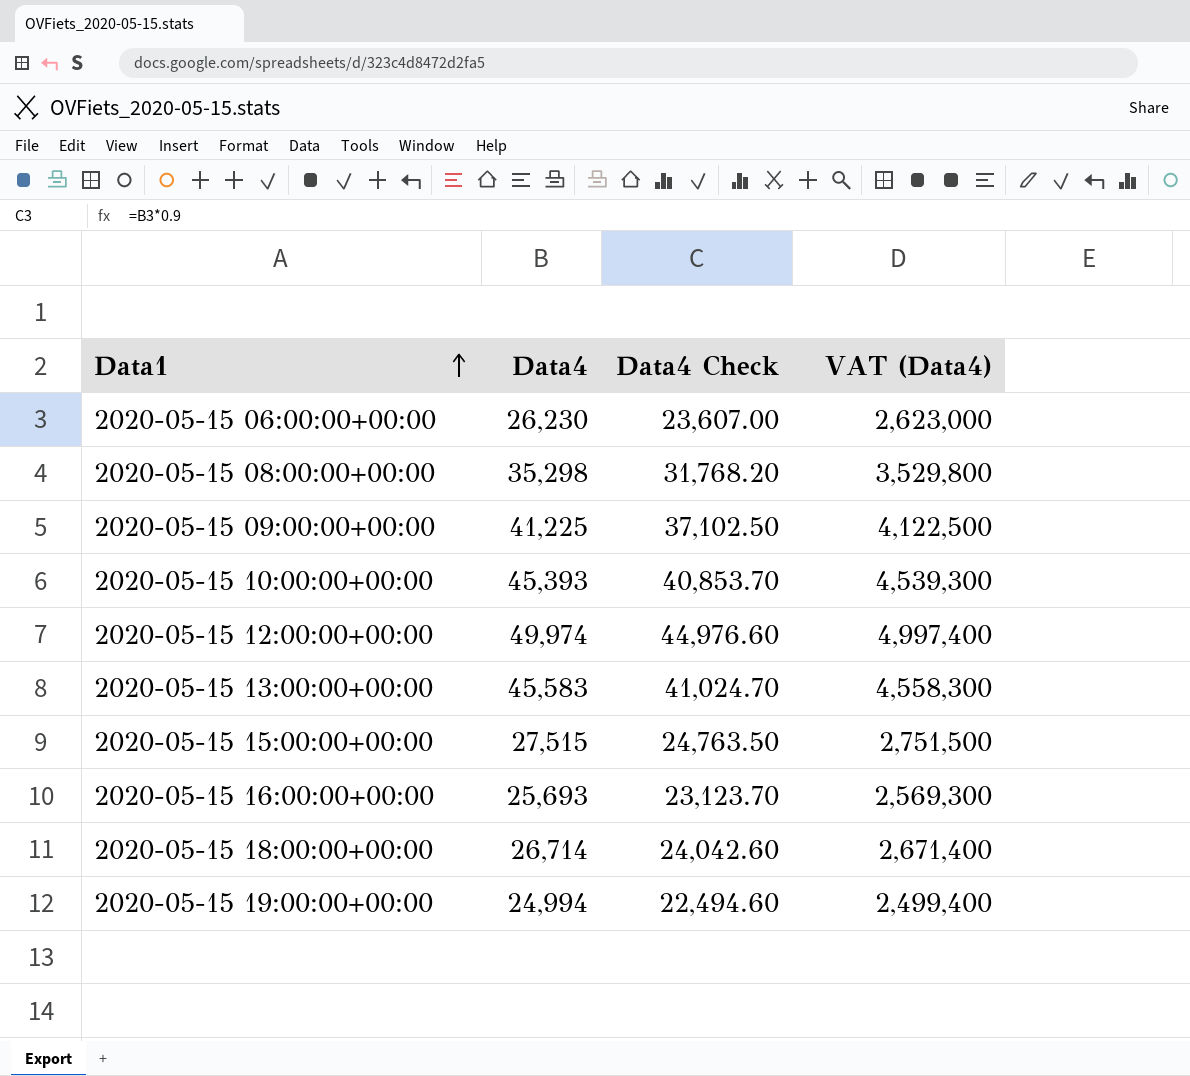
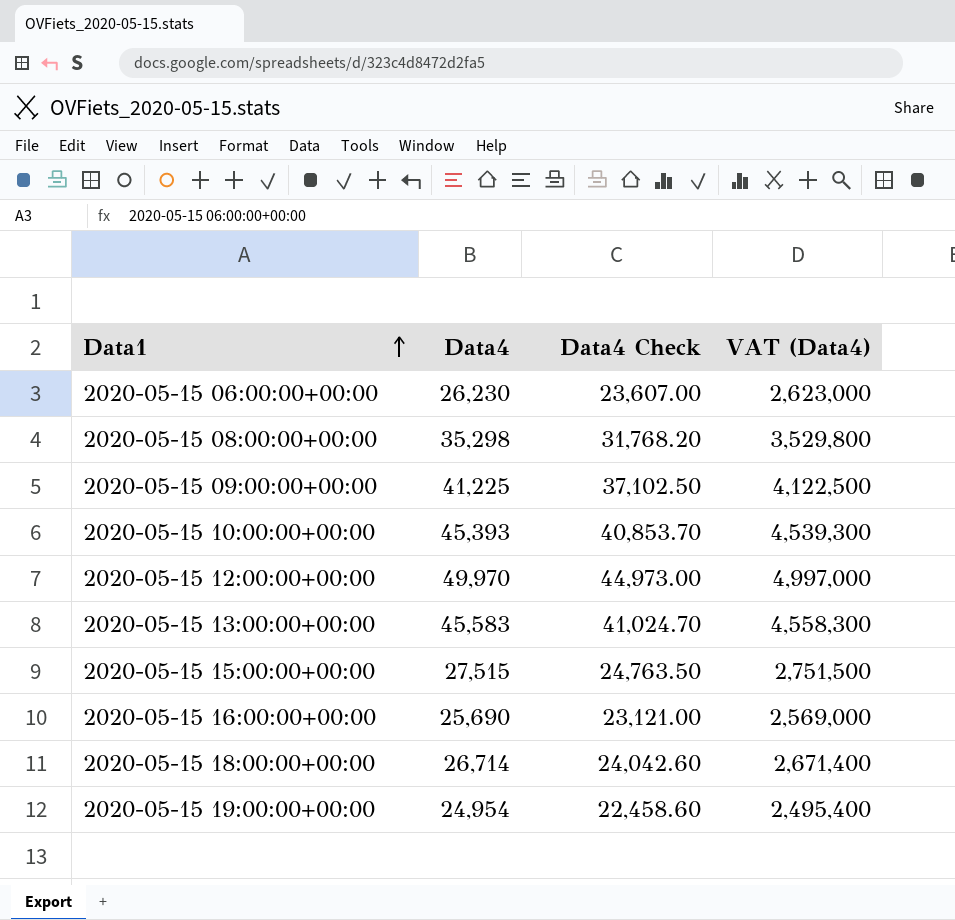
2020-05-15 12:00:00+00:00 | Data4: 49,974 -> 49,970
2020-05-15 12:00:00+00:00 | Data4 Check: 44,976.60 -> 44,973.00
2020-05-15 12:00:00+00:00 | VAT (Data4): 4,997,400 -> 4,997,000
2020-05-15 16:00:00+00:00 | Data4: 25,693 -> 25,690
2020-05-15 16:00:00+00:00 | Data4 Check: 23,123.70 -> 23,121.00
2020-05-15 16:00:00+00:00 | VAT (Data4): 2,569,300 -> 2,569,000
2020-05-15 19:00:00+00:00 | Data4: 24,994 -> 24,954
2020-05-15 19:00:00+00:00 | Data4 Check: 22,494.60 -> 22,458.60
2020-05-15 19:00:00+00:00 | VAT (Data4): 2,499,400 -> 2,495,400

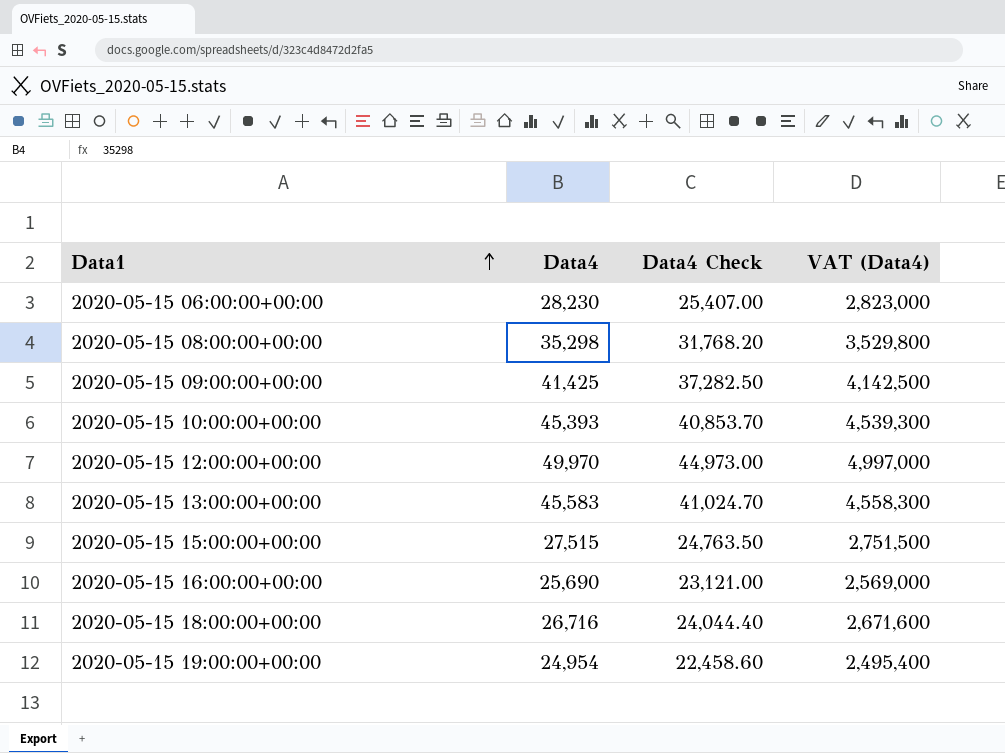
2020-05-15 06:00:00+00:00 | Data4: 26,230 -> 28,230
2020-05-15 06:00:00+00:00 | Data4 Check: 23,607.00 -> 25,407.00
2020-05-15 06:00:00+00:00 | VAT (Data4): 2,623,000 -> 2,823,000
2020-05-15 09:00:00+00:00 | Data4: 41,225 -> 41,425
2020-05-15 09:00:00+00:00 | Data4 Check: 37,102.50 -> 37,282.50
2020-05-15 09:00:00+00:00 | VAT (Data4): 4,122,500 -> 4,142,500
2020-05-15 18:00:00+00:00 | Data4: 26,714 -> 26,716
2020-05-15 18:00:00+00:00 | Data4 Check: 24,042.60 -> 24,044.40
2020-05-15 18:00:00+00:00 | VAT (Data4): 2,671,400 -> 2,671,600

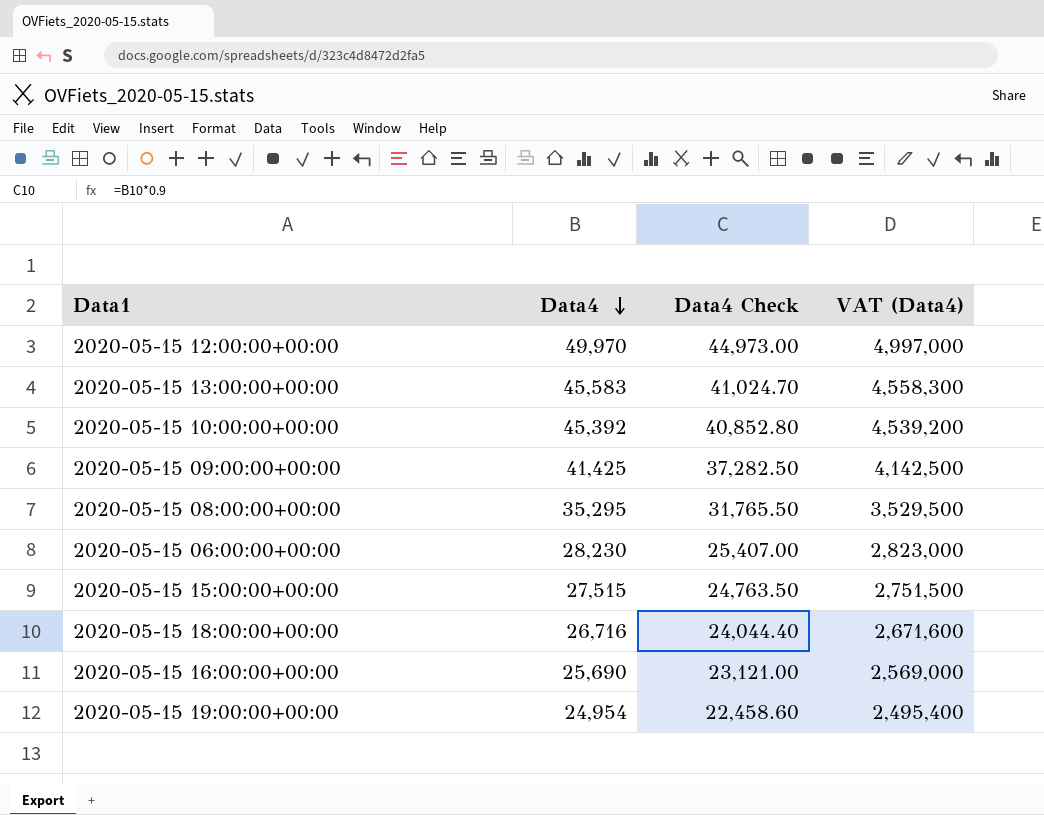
row order: Data1 ascending -> Data4 descending
2020-05-15 10:00:00+00:00 | Data4: 45,393 -> 45,392
2020-05-15 10:00:00+00:00 | Data4 Check: 40,853.70 -> 40,852.80
2020-05-15 10:00:00+00:00 | VAT (Data4): 4,539,300 -> 4,539,200
2020-05-15 08:00:00+00:00 | Data4: 35,298 -> 35,295
2020-05-15 08:00:00+00:00 | Data4 Check: 31,768.20 -> 31,765.50
2020-05-15 08:00:00+00:00 | VAT (Data4): 3,529,800 -> 3,529,500

